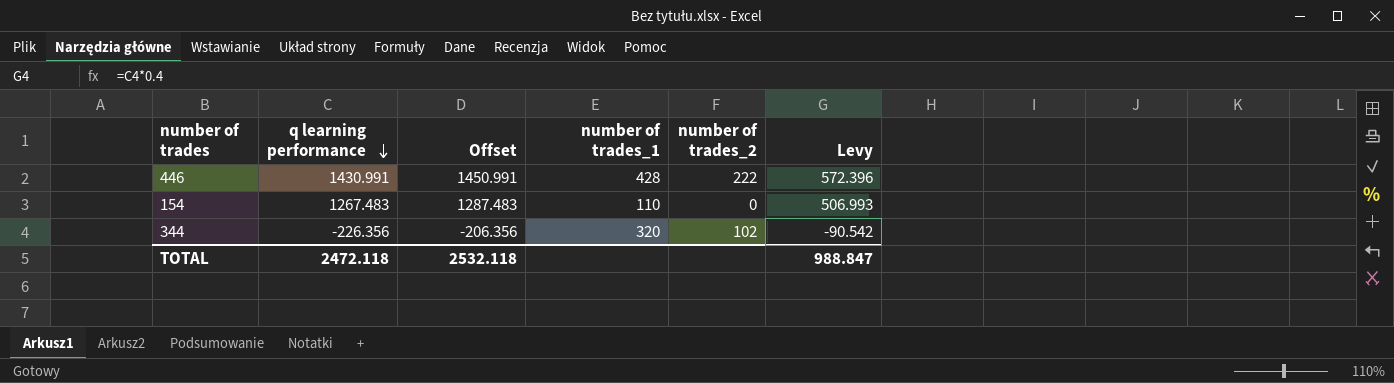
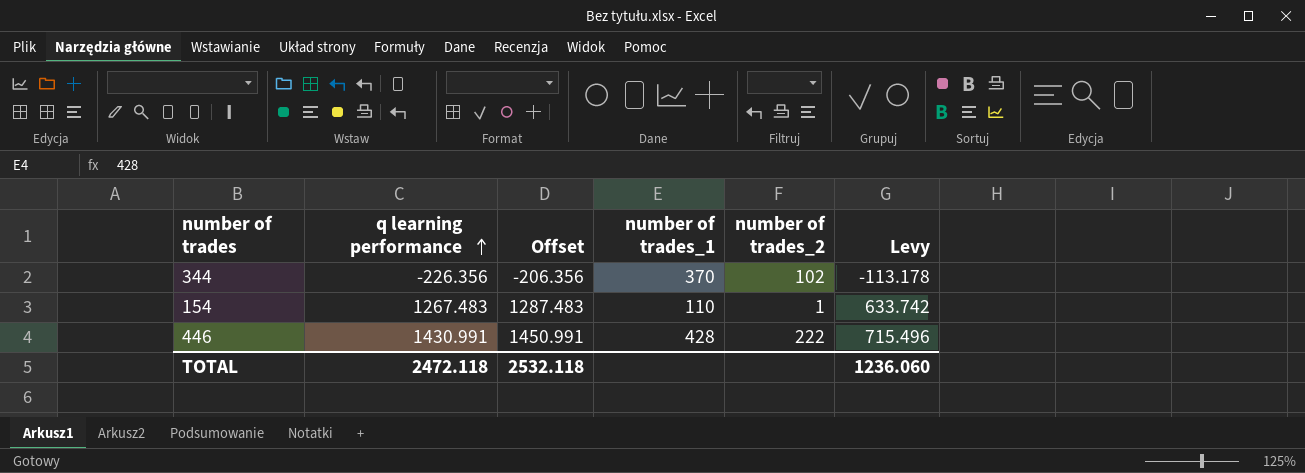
row order: q learning performance descending -> q learning performance ascending
column Levy | formula: [q learning performance] * 0.4 -> [q learning performance] * 0.5
344 | number of trades_1: 320 -> 370
154 | number of trades_2: 0 -> 1
TOTAL | Levy: 988.847 -> 1236.060

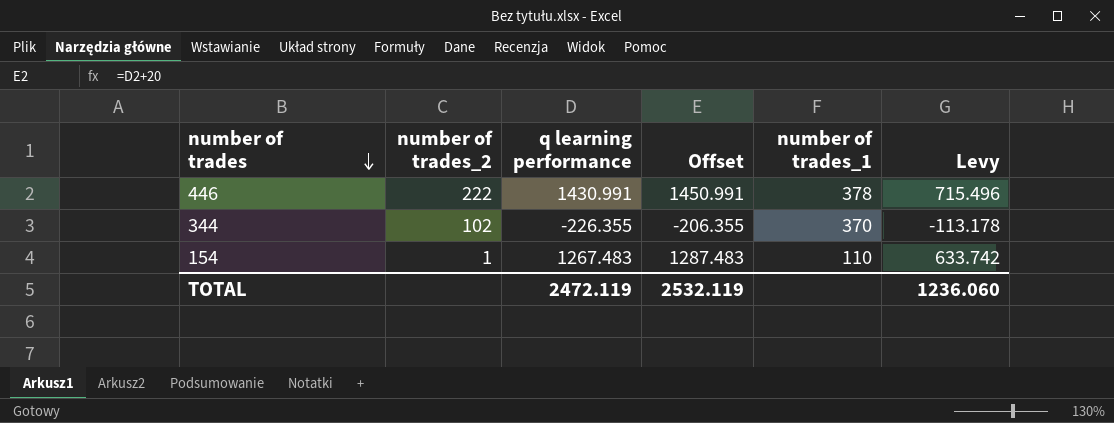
row order: q learning performance ascending -> number of trades descending
column number of trades_2 | position: 5 -> 2
446 | number of trades_1: 428 -> 378
344 | q learning performance: -226.356 -> -226.355
344 | Offset: -206.356 -> -206.355
TOTAL | q learning performance: 2472.118 -> 2472.119
TOTAL | Offset: 2532.118 -> 2532.119

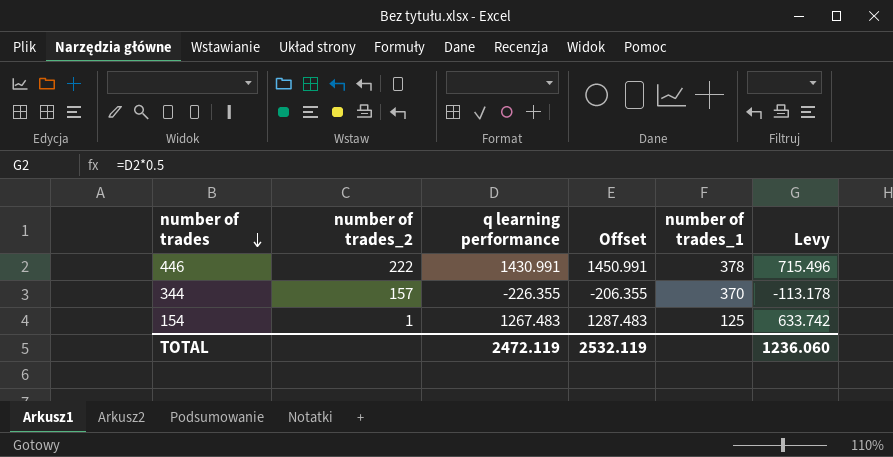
344 | number of trades_2: 102 -> 157
154 | number of trades_1: 110 -> 125

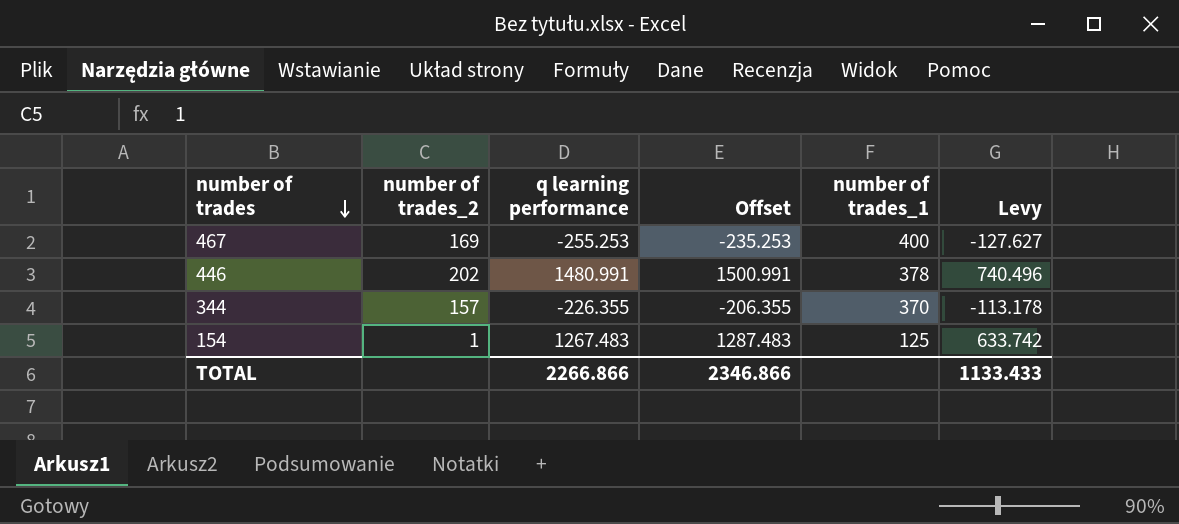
row 467: none -> 169 | -255.253 | -235.253 | 400 | -127.627
446 | number of trades_2: 222 -> 202
446 | q learning performance: 1430.991 -> 1480.991
446 | Offset: 1450.991 -> 1500.991
446 | Levy: 715.496 -> 740.496
TOTAL | q learning performance: 2472.119 -> 2266.866
TOTAL | Offset: 2532.119 -> 2346.866
TOTAL | Levy: 1236.060 -> 1133.433

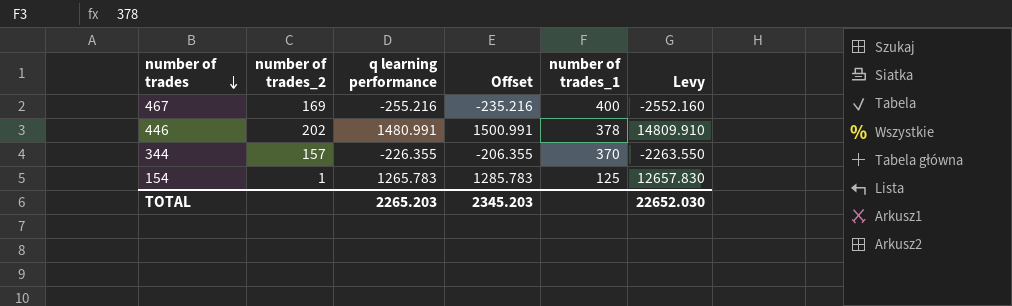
column Levy | formula: [q learning performance] * 0.5 -> [q learning performance] * 10
467 | q learning performance: -255.253 -> -255.216
467 | Offset: -235.253 -> -235.216
154 | q learning performance: 1267.483 -> 1265.783
154 | Offset: 1287.483 -> 1285.783
TOTAL | q learning performance: 2266.866 -> 2265.203
TOTAL | Offset: 2346.866 -> 2345.203
TOTAL | Levy: 1133.433 -> 22652.030

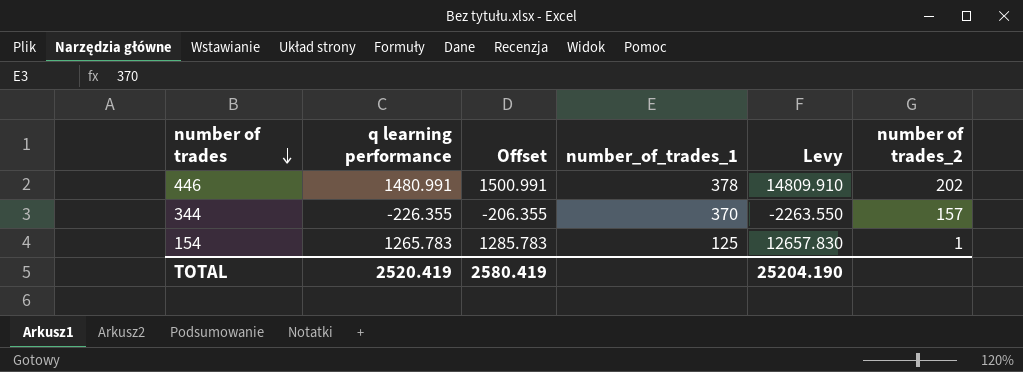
column name: number of trades_1 -> number_of_trades_1
column number of trades_2 | position: 2 -> 6
row 467: 169 | -255.216 | -235.216 | 400 | -2552.160 -> none
TOTAL | q learning performance: 2265.203 -> 2520.419
TOTAL | Offset: 2345.203 -> 2580.419
TOTAL | Levy: 22652.030 -> 25204.190

